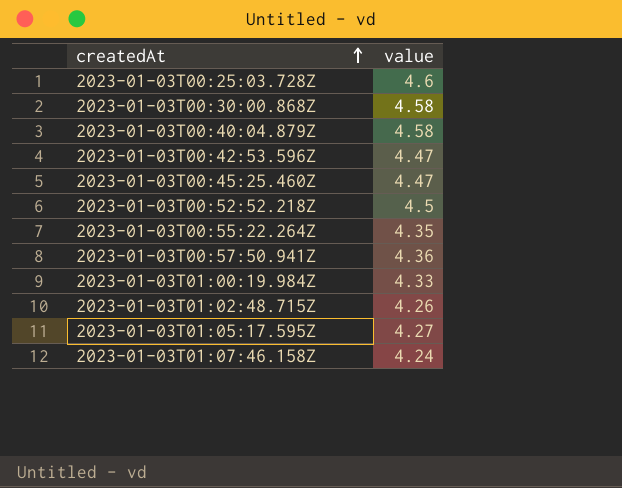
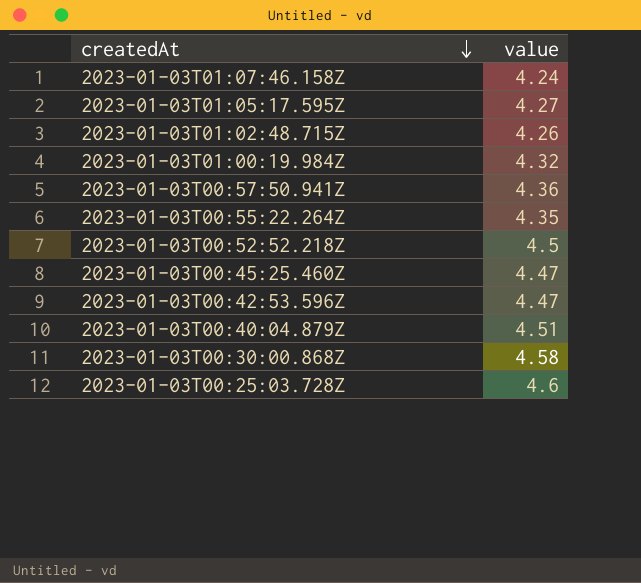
row order: createdAt ascending -> createdAt descending
2023-01-03T01:00:19.984Z | value: 4.33 -> 4.32
2023-01-03T00:40:04.879Z | value: 4.58 -> 4.51

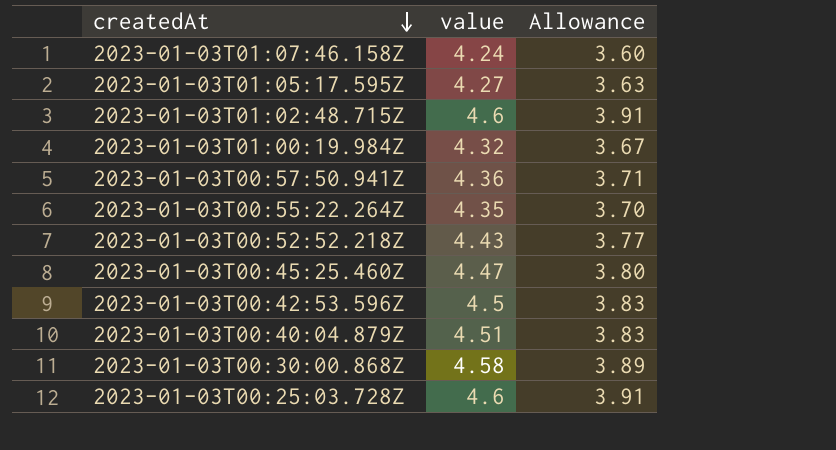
column Allowance | formula: none -> [value] * 0.85
2023-01-03T01:02:48.715Z | value: 4.26 -> 4.6
2023-01-03T00:52:52.218Z | value: 4.5 -> 4.43
2023-01-03T00:42:53.596Z | value: 4.47 -> 4.5

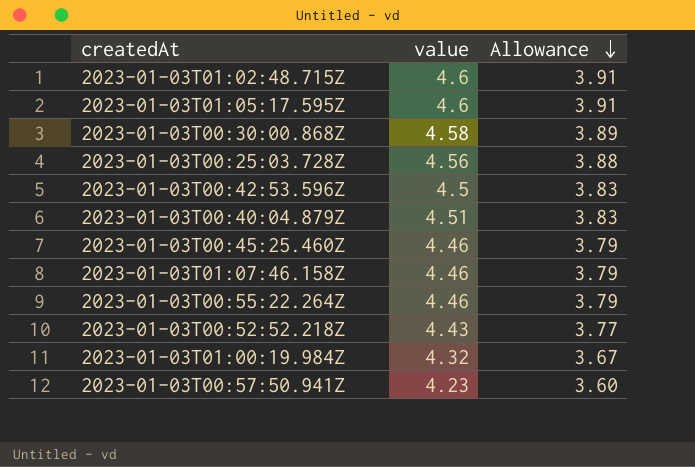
row order: createdAt descending -> Allowance descending
2023-01-03T01:05:17.595Z | value: 4.27 -> 4.6
2023-01-03T01:05:17.595Z | Allowance: 3.63 -> 3.91
2023-01-03T00:25:03.728Z | value: 4.6 -> 4.56
2023-01-03T00:25:03.728Z | Allowance: 3.91 -> 3.88
2023-01-03T00:45:25.460Z | value: 4.47 -> 4.46
2023-01-03T00:45:25.460Z | Allowance: 3.80 -> 3.79
2023-01-03T01:07:46.158Z | value: 4.24 -> 4.46
2023-01-03T01:07:46.158Z | Allowance: 3.60 -> 3.79
2023-01-03T00:55:22.264Z | value: 4.35 -> 4.46
2023-01-03T00:55:22.264Z | Allowance: 3.70 -> 3.79
2023-01-03T00:57:50.941Z | value: 4.36 -> 4.23
2023-01-03T00:57:50.941Z | Allowance: 3.71 -> 3.60

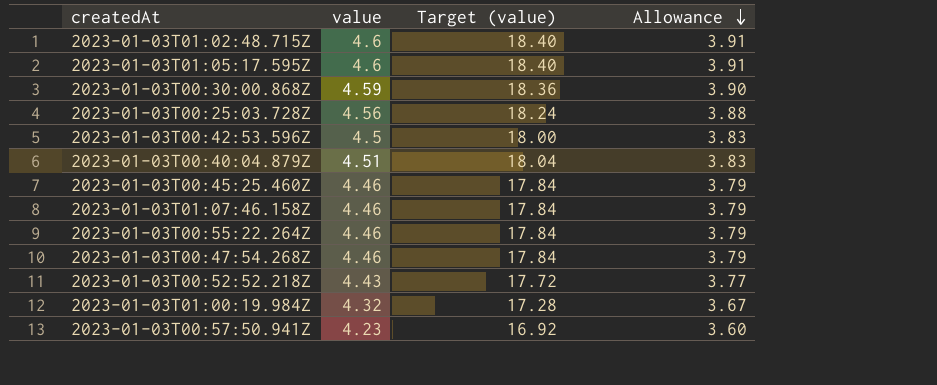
column Target (value) | formula: none -> [value] * 4
2023-01-03T00:30:00.868Z | value: 4.58 -> 4.59
2023-01-03T00:30:00.868Z | Allowance: 3.89 -> 3.90
row 2023-01-03T00:47:54.268Z: none -> 4.46 | 17.84 | 3.79

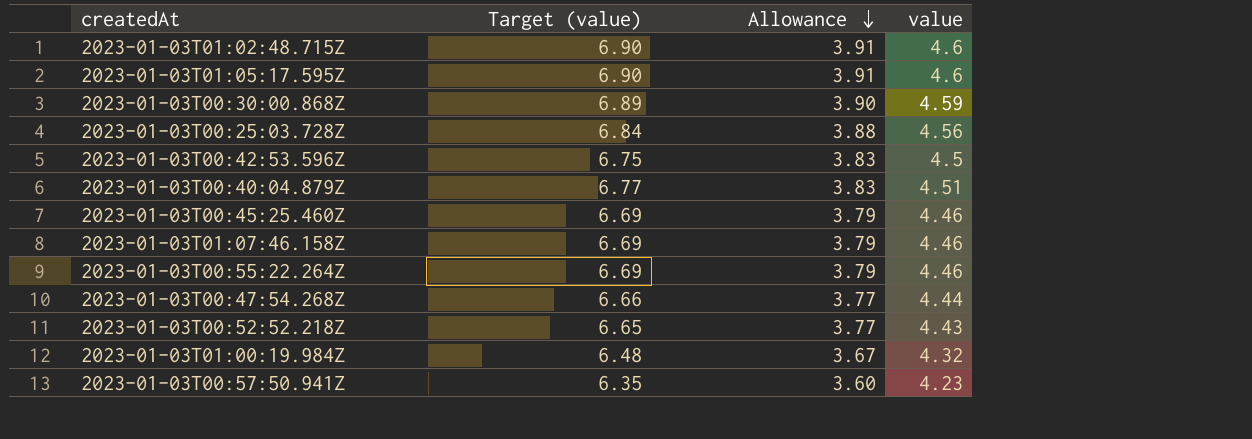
column Target (value) | formula: [value] * 4 -> [value] * 1.5
column value | position: 2 -> 4
2023-01-03T00:47:54.268Z | Allowance: 3.79 -> 3.77
2023-01-03T00:47:54.268Z | value: 4.46 -> 4.44

